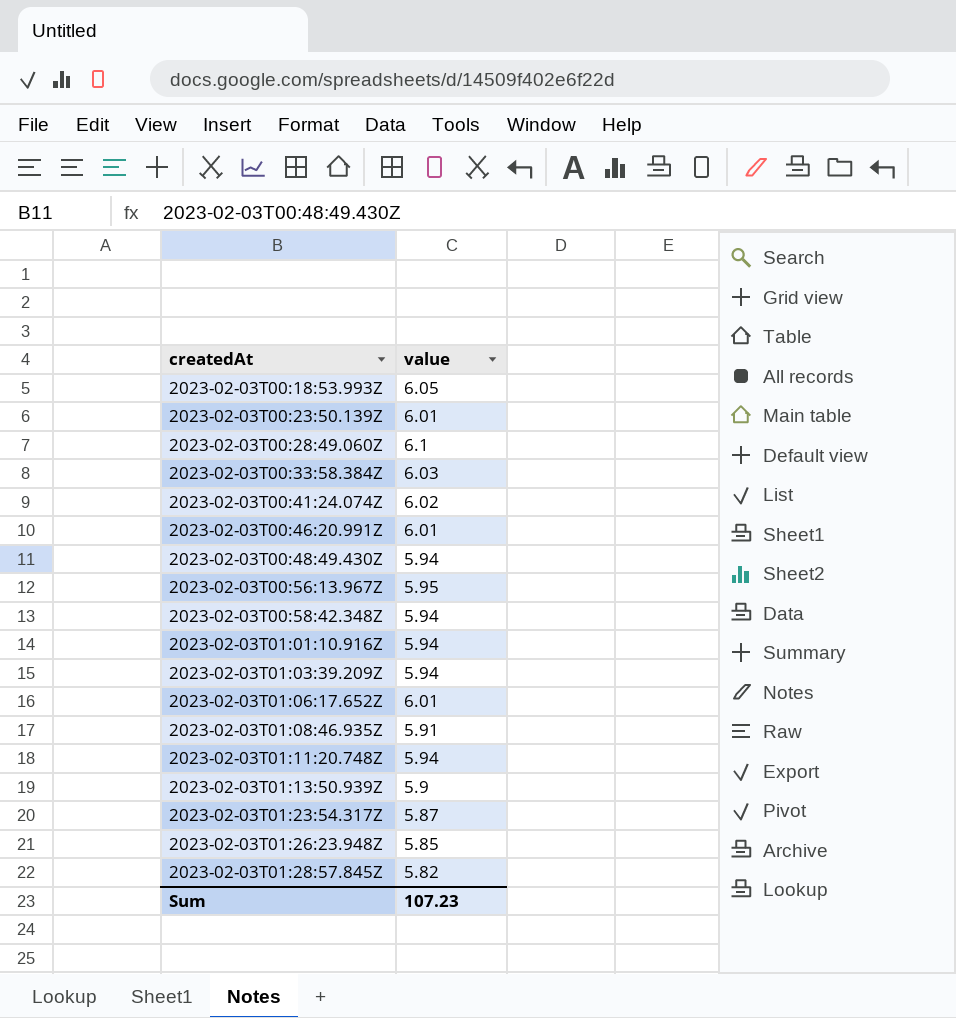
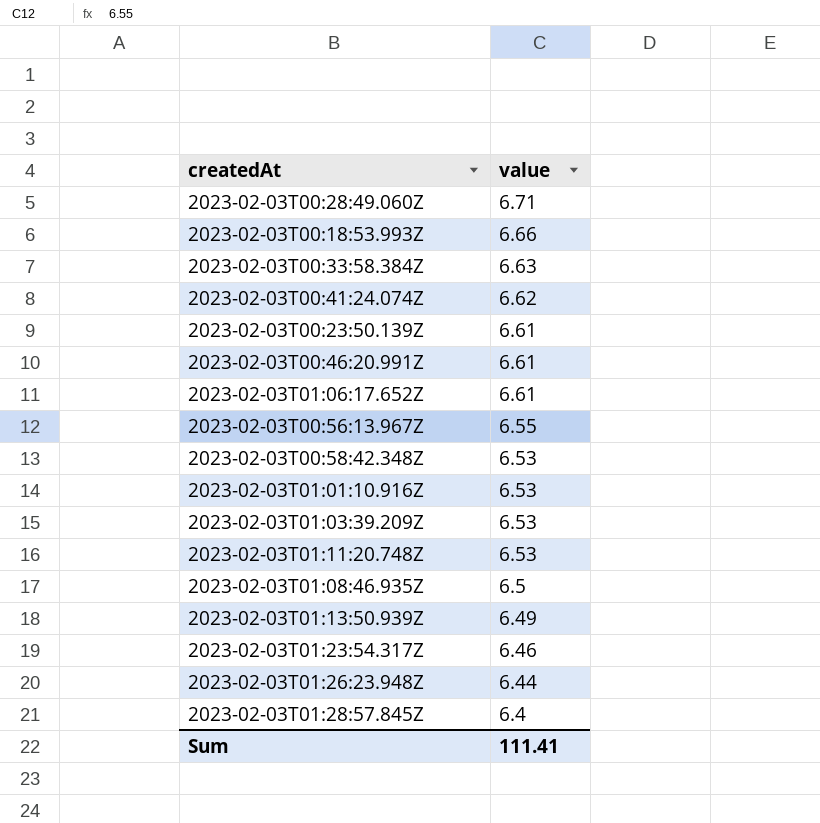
row order: createdAt ascending -> value descending
row 2023-02-03T00:48:49.430Z: 5.94 -> none
2023-02-03T00:28:49.060Z | value: 6.1 -> 6.71
2023-02-03T00:18:53.993Z | value: 6.05 -> 6.66
2023-02-03T00:33:58.384Z | value: 6.03 -> 6.63
2023-02-03T00:41:24.074Z | value: 6.02 -> 6.62
2023-02-03T00:23:50.139Z | value: 6.01 -> 6.61
2023-02-03T00:46:20.991Z | value: 6.01 -> 6.61
2023-02-03T01:06:17.652Z | value: 6.01 -> 6.61
2023-02-03T00:56:13.967Z | value: 5.95 -> 6.55
2023-02-03T00:58:42.348Z | value: 5.94 -> 6.53
2023-02-03T01:01:10.916Z | value: 5.94 -> 6.53
2023-02-03T01:03:39.209Z | value: 5.94 -> 6.53
2023-02-03T01:11:20.748Z | value: 5.94 -> 6.53
2023-02-03T01:08:46.935Z | value: 5.91 -> 6.5
2023-02-03T01:13:50.939Z | value: 5.9 -> 6.49
2023-02-03T01:23:54.317Z | value: 5.87 -> 6.46
2023-02-03T01:26:23.948Z | value: 5.85 -> 6.44
2023-02-03T01:28:57.845Z | value: 5.82 -> 6.4
Sum | value: 107.23 -> 111.41

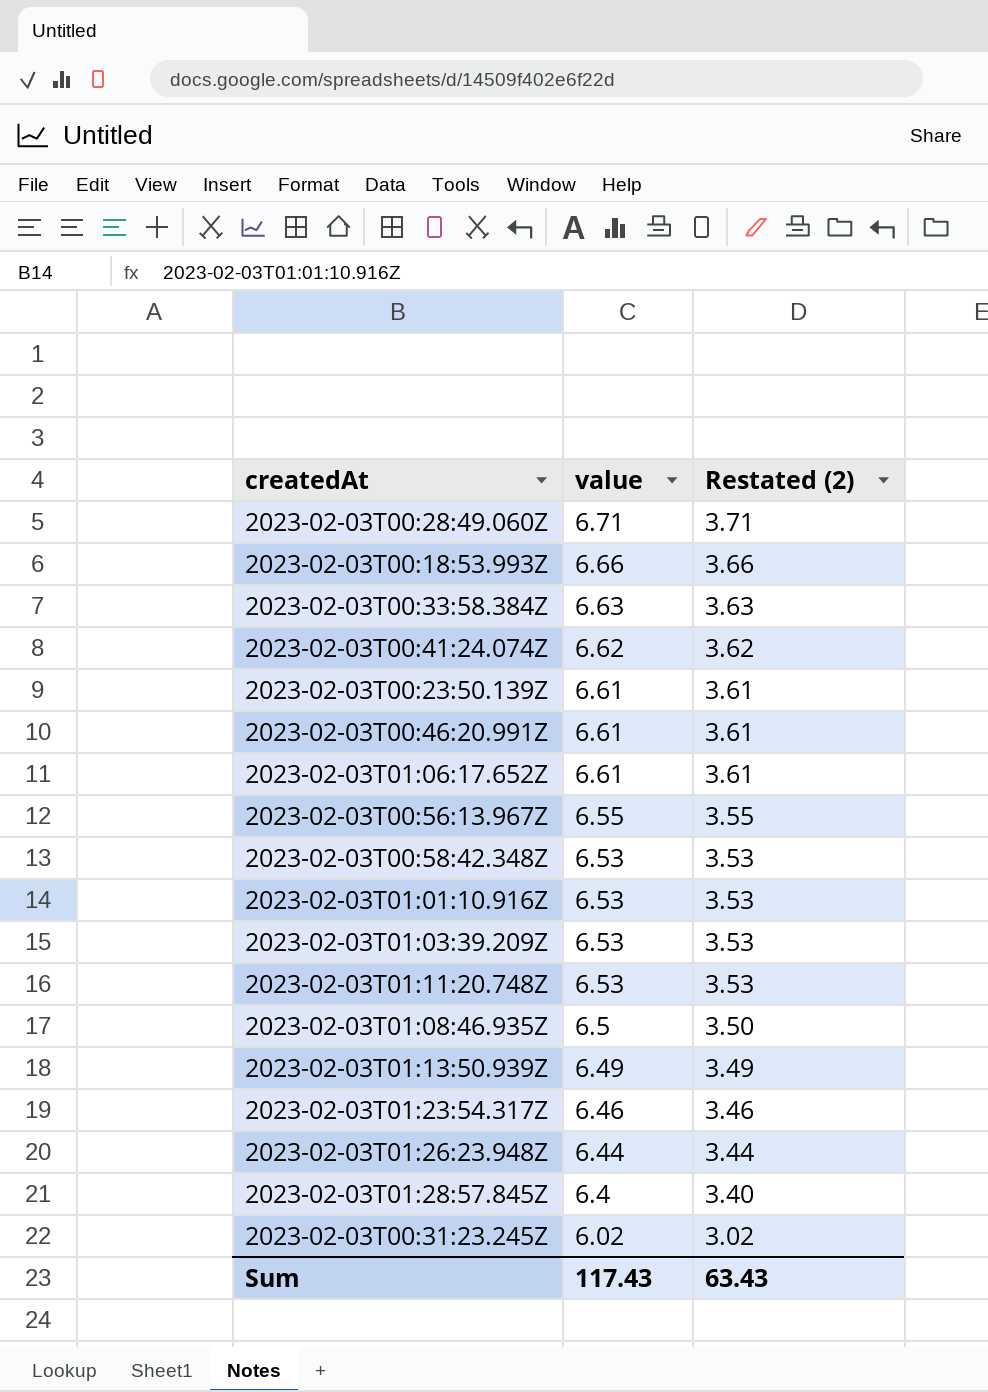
column Restated (2) | formula: none -> [value] - 3
row 2023-02-03T00:31:23.245Z: none -> 6.02 | 3.02
Sum | value: 111.41 -> 117.43

